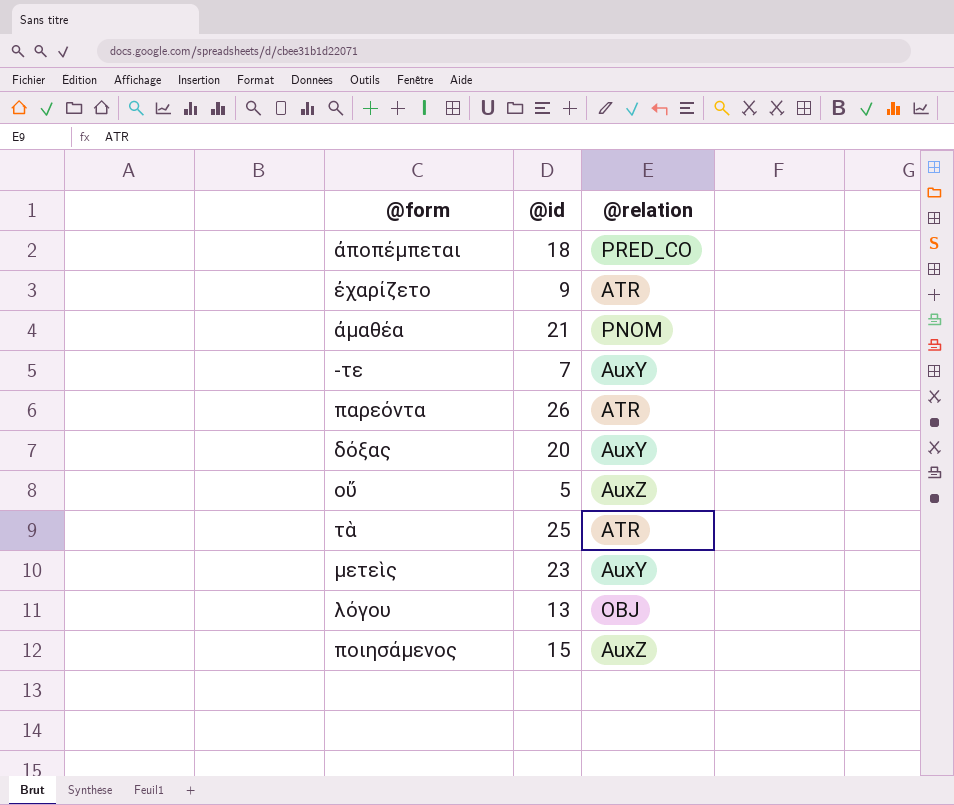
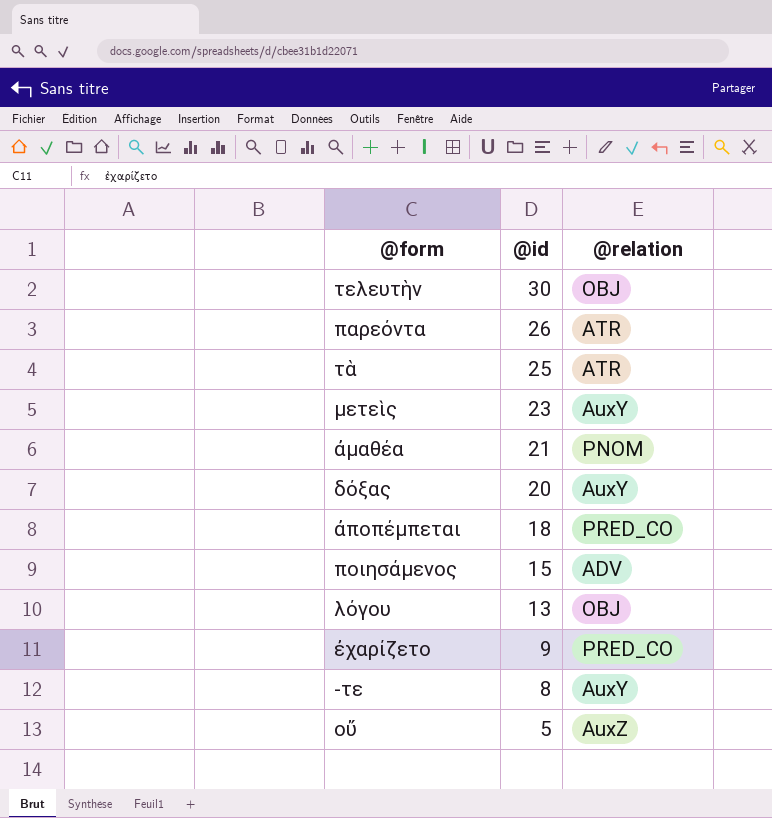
row order: none -> @id descending
row τελευτὴν: none -> 30 | OBJ
ποιησάμενος | @relation: AuxZ -> ADV
ἐχαρίζετο | @relation: ATR -> PRED_CO
-τε | @id: 7 -> 8

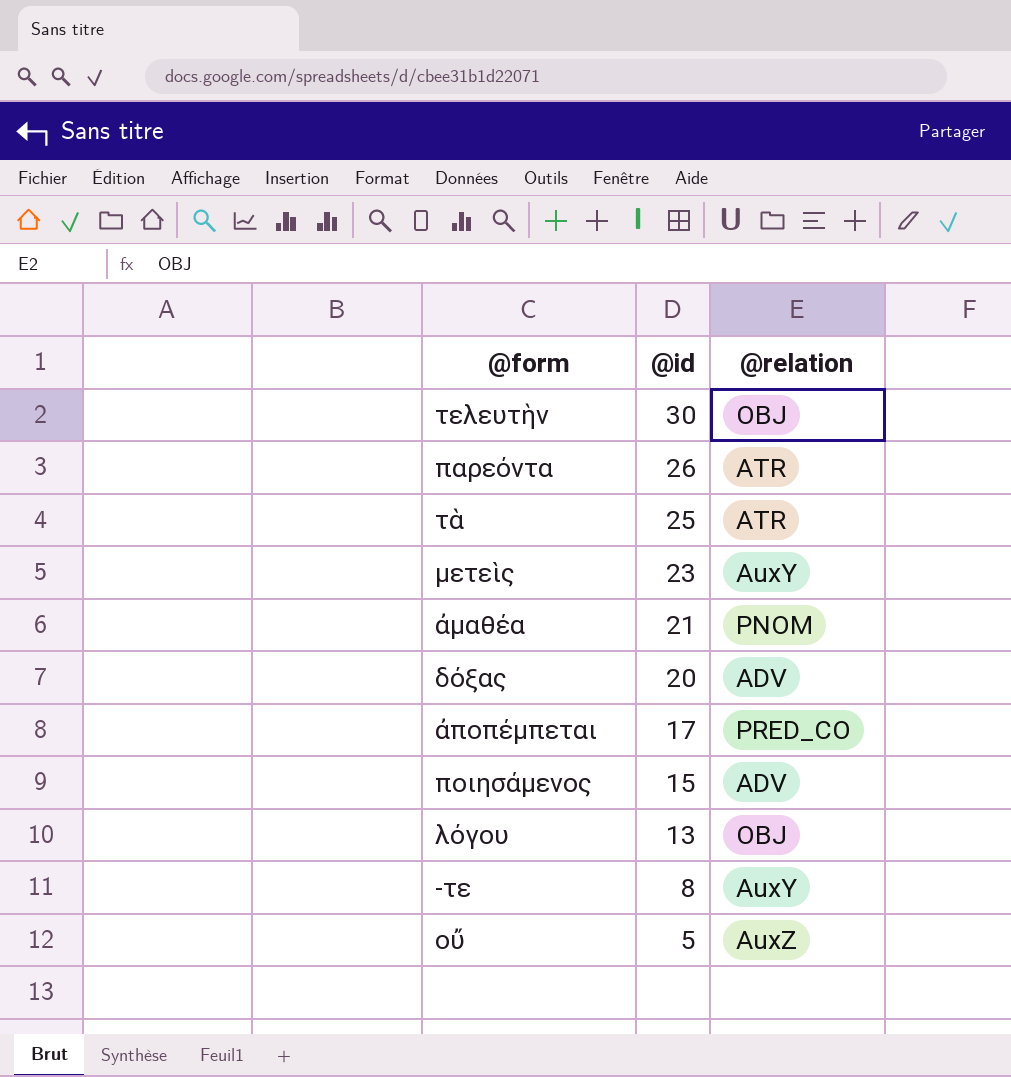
row ἐχαρίζετο: 9 | PRED_CO -> none
δόξας | @relation: AuxY -> ADV
ἀποπέμπεται | @id: 18 -> 17

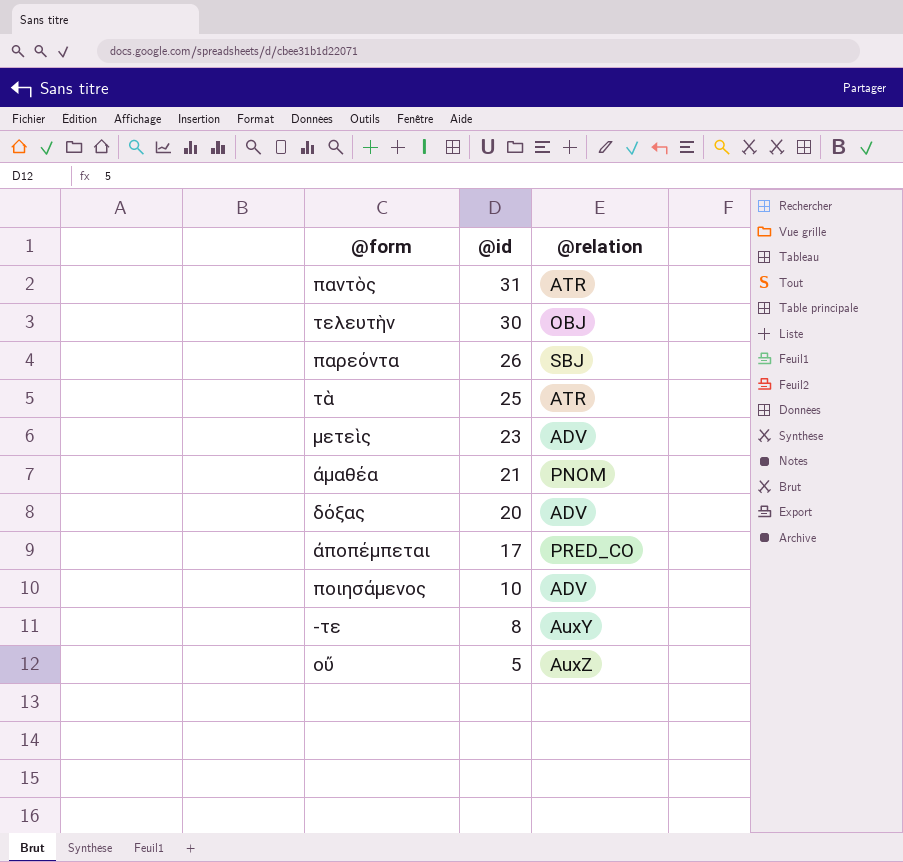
row λόγου: 13 | OBJ -> none
row παντὸς: none -> 31 | ATR
παρεόντα | @relation: ATR -> SBJ
μετεὶς | @relation: AuxY -> ADV
ποιησάμενος | @id: 15 -> 10

